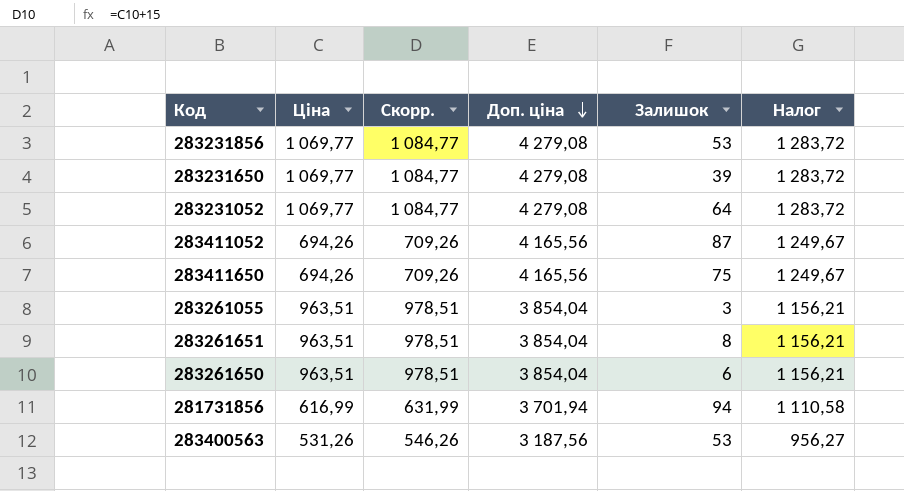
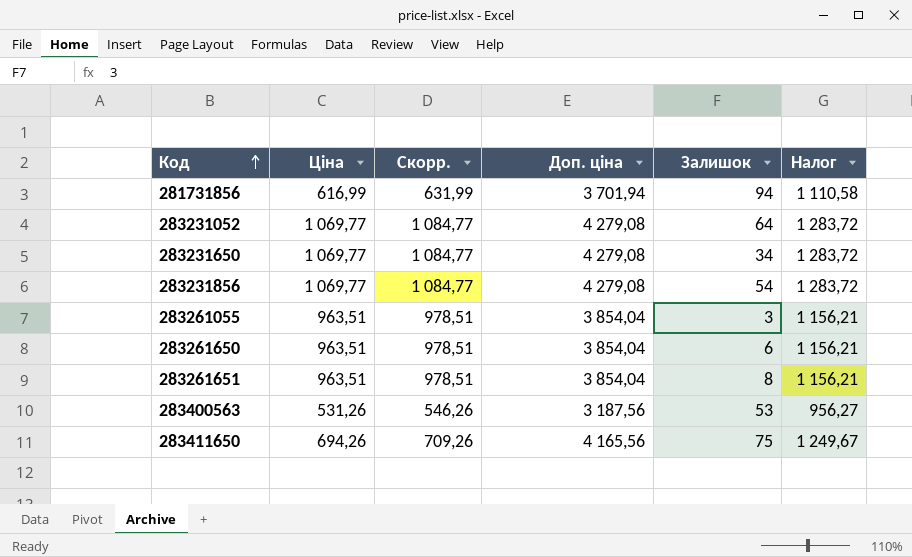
row order: Доп. ціна descending -> Код ascending
row 283411052: 694,26 | 709,26 | 4 165,56 | 87 | 1 249,67 -> none
283231650 | Залишок: 39 -> 34
283231856 | Залишок: 53 -> 54

